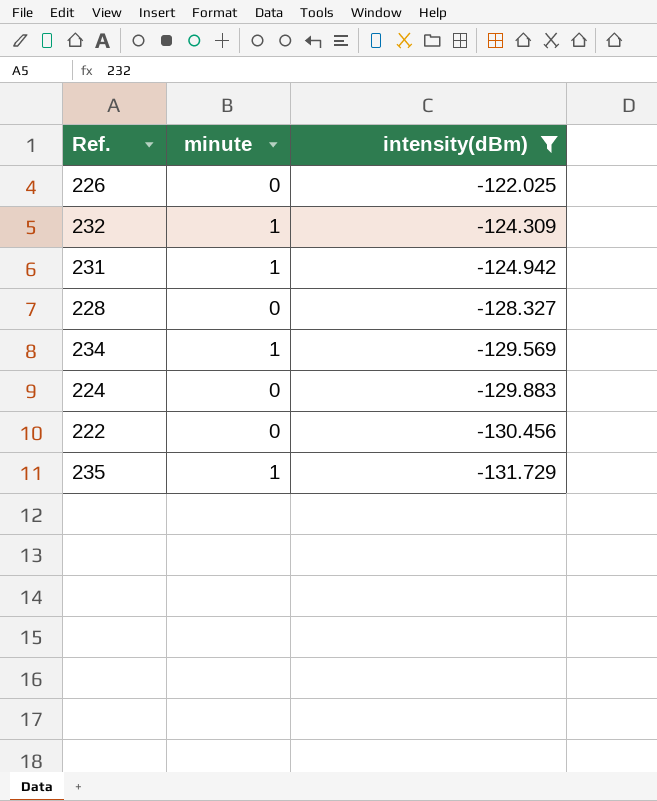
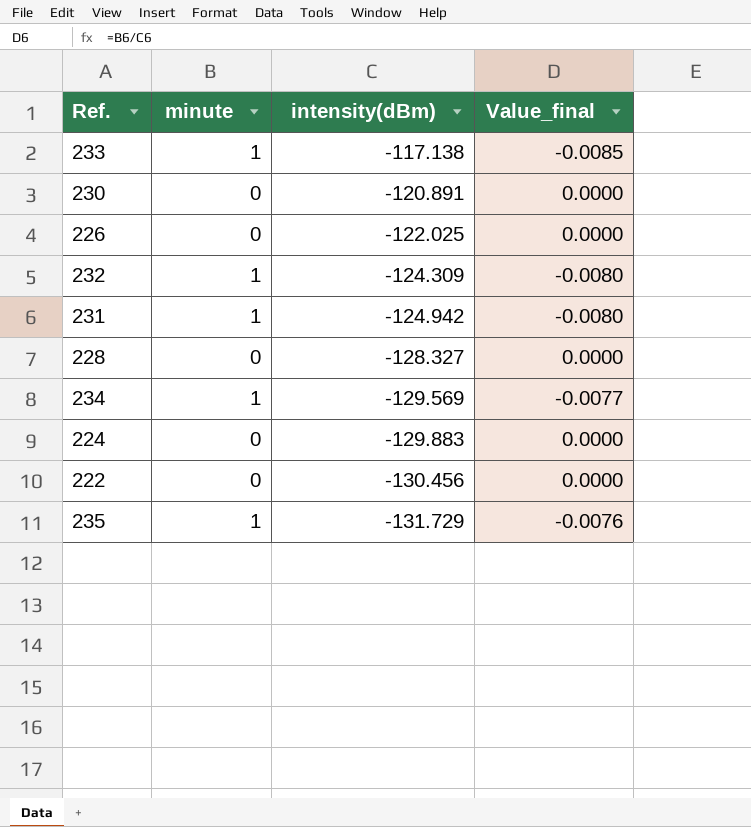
filter: intensity(dBm) <= -122.025 -> none
column Value_final | formula: none -> [minute] / [intensity(dBm)]

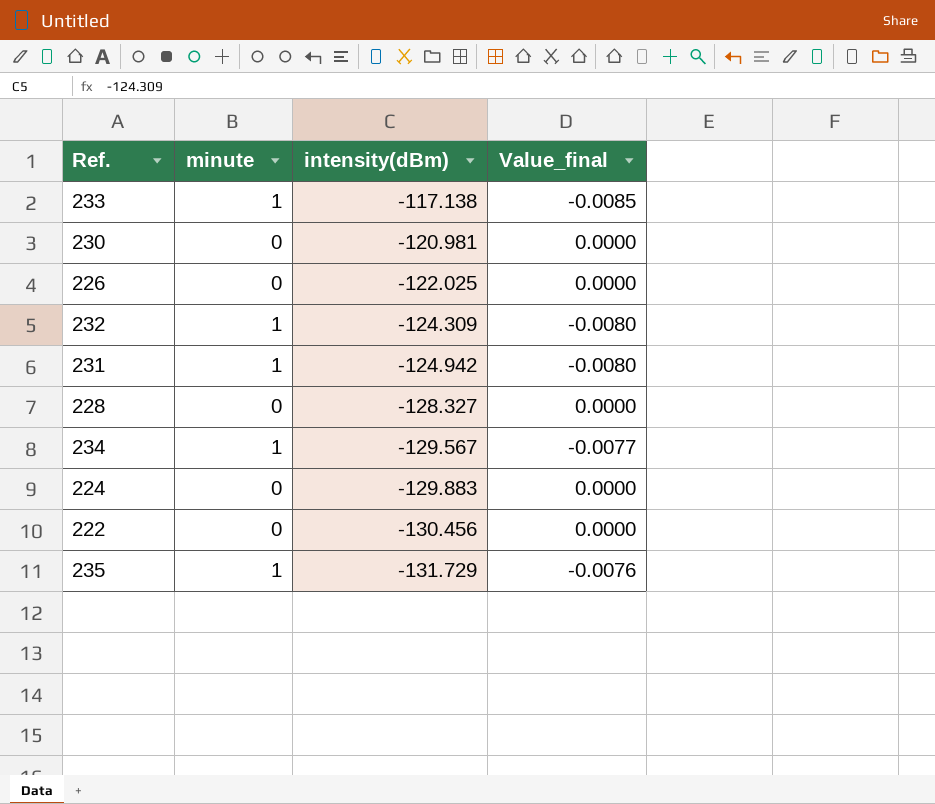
230 | intensity(dBm): -120.891 -> -120.981
234 | intensity(dBm): -129.569 -> -129.567

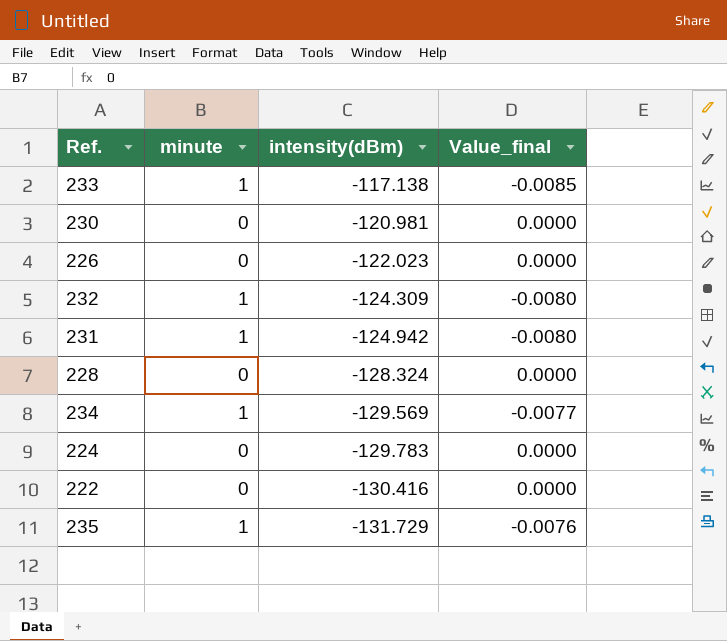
226 | intensity(dBm): -122.025 -> -122.023
228 | intensity(dBm): -128.327 -> -128.324
234 | intensity(dBm): -129.567 -> -129.569
224 | intensity(dBm): -129.883 -> -129.783
222 | intensity(dBm): -130.456 -> -130.416

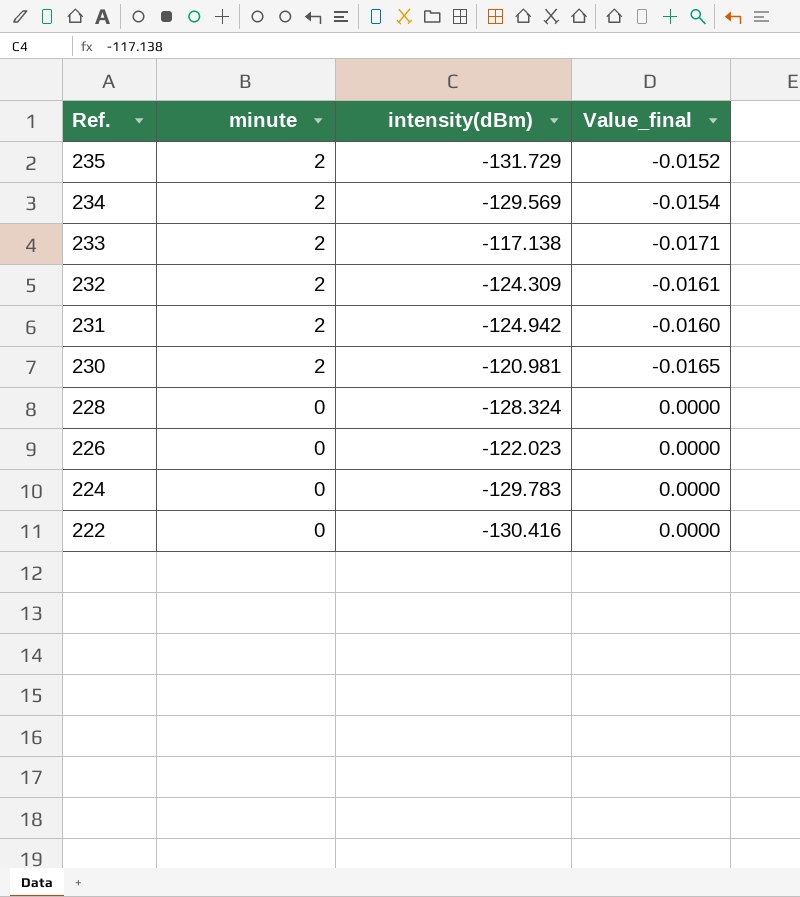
row order: intensity(dBm) descending -> Ref. descending
235 | minute: 1 -> 2
235 | Value_final: -0.0076 -> -0.0152
234 | minute: 1 -> 2
234 | Value_final: -0.0077 -> -0.0154
233 | minute: 1 -> 2
233 | Value_final: -0.0085 -> -0.0171
232 | minute: 1 -> 2
232 | Value_final: -0.0080 -> -0.0161
231 | minute: 1 -> 2
231 | Value_final: -0.0080 -> -0.0160
230 | minute: 0 -> 2
230 | Value_final: 0.0000 -> -0.0165

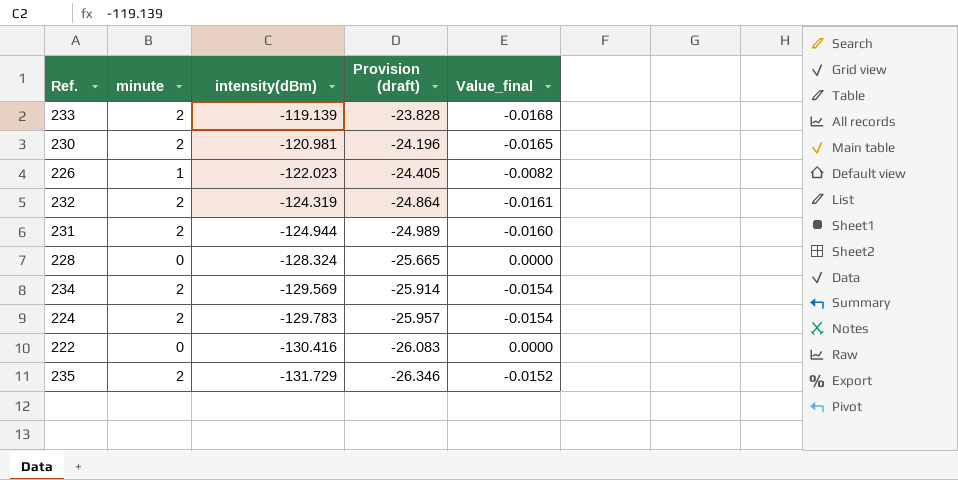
row order: Ref. descending -> intensity(dBm) descending
column Provision (draft) | formula: none -> [intensity(dBm)] * 0.2
233 | intensity(dBm): -117.138 -> -119.139
233 | Value_final: -0.0171 -> -0.0168
226 | minute: 0 -> 1
226 | Value_final: 0.0000 -> -0.0082
232 | intensity(dBm): -124.309 -> -124.319
231 | intensity(dBm): -124.942 -> -124.944
224 | minute: 0 -> 2
224 | Value_final: 0.0000 -> -0.0154

